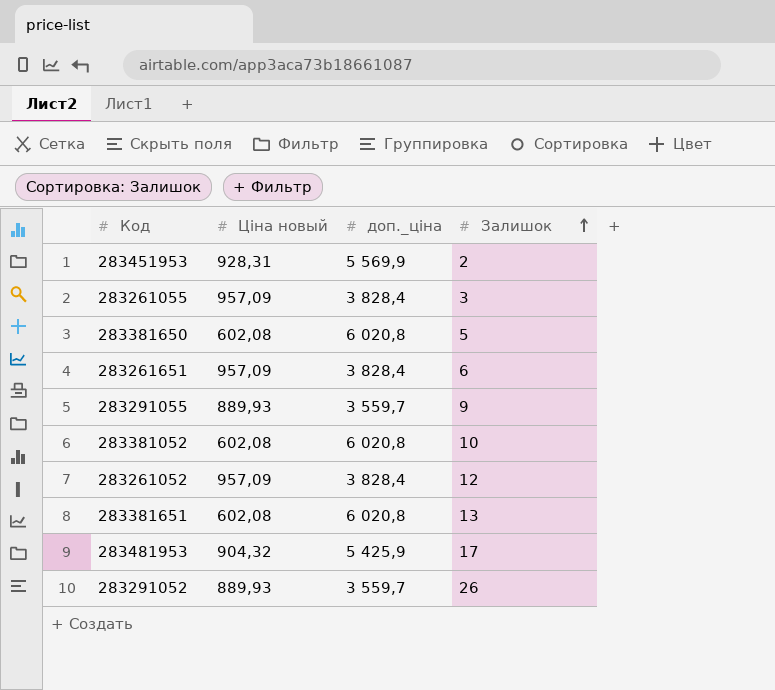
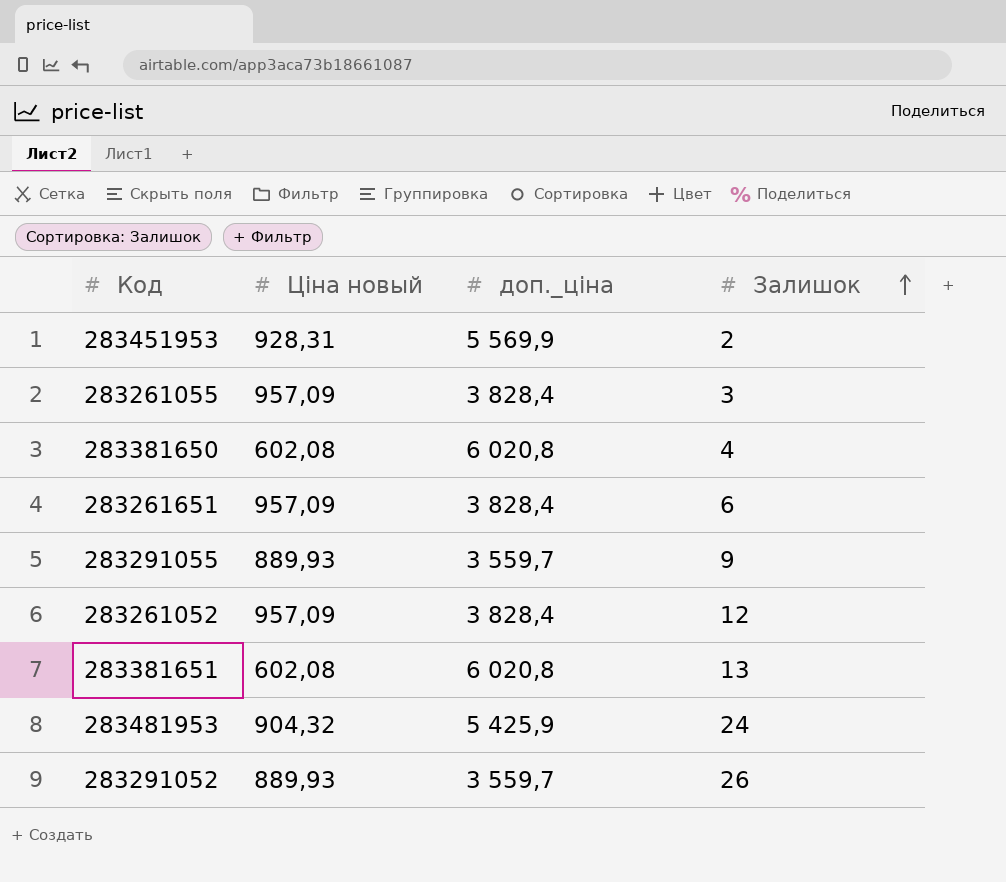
row 283381052: 602,08 | 6 020,8 | 10 -> none
283381650 | Залишок: 5 -> 4
283481953 | Залишок: 17 -> 24

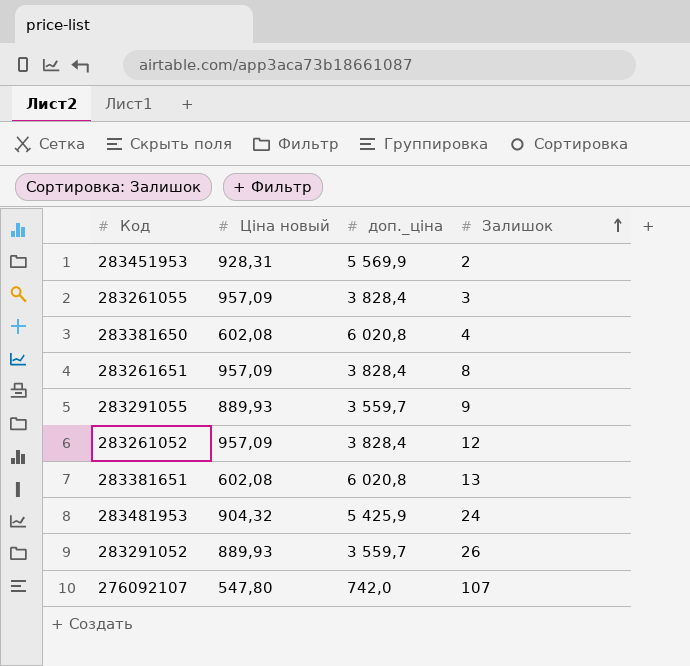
283261651 | Залишок: 6 -> 8
row 276092107: none -> 547,80 | 742,0 | 107

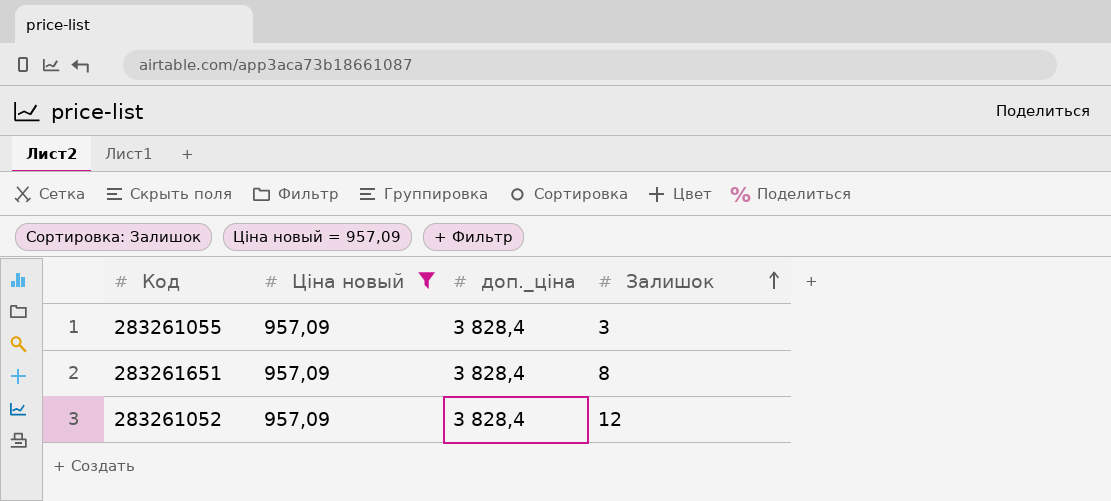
filter: none -> Ціна новый = 957,09

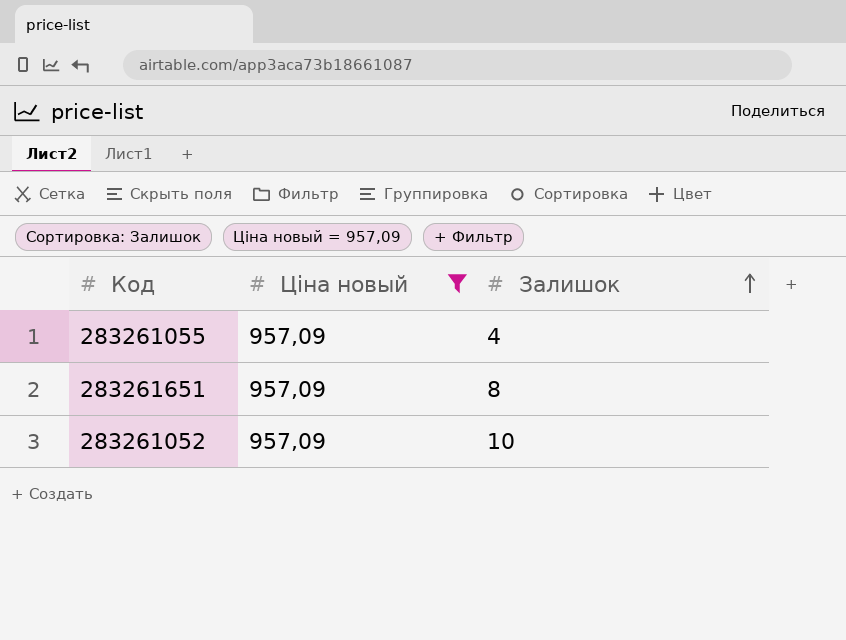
column доп._ціна | position: 3 -> none
283261055 | Залишок: 3 -> 4
283261052 | Залишок: 12 -> 10

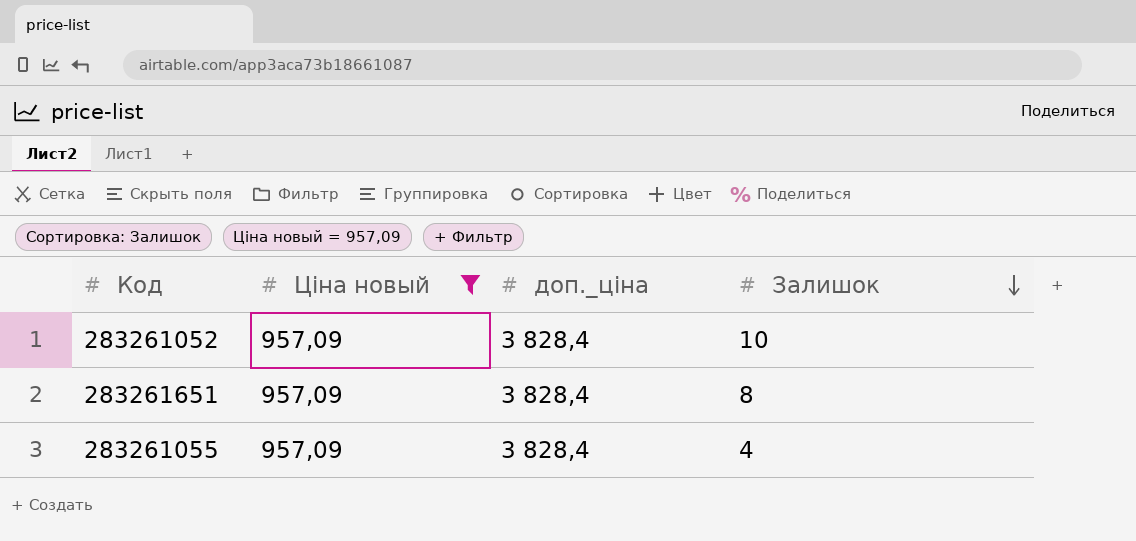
row order: Залишок ascending -> Залишок descending
column доп._ціна | position: none -> 3

